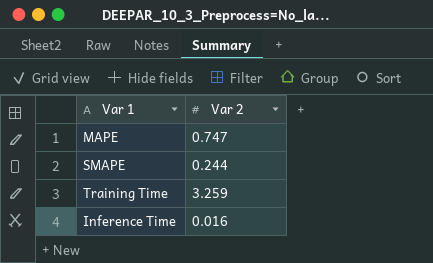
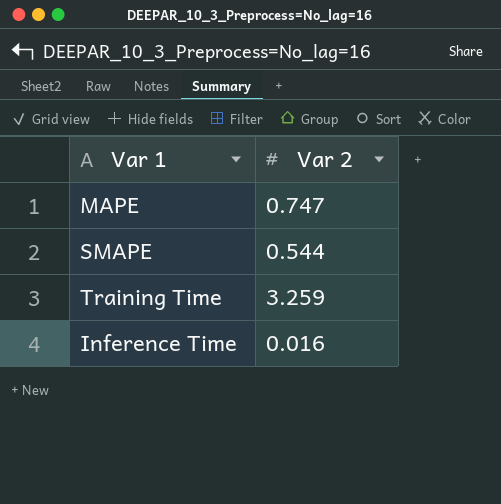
SMAPE | Var 2: 0.244 -> 0.544

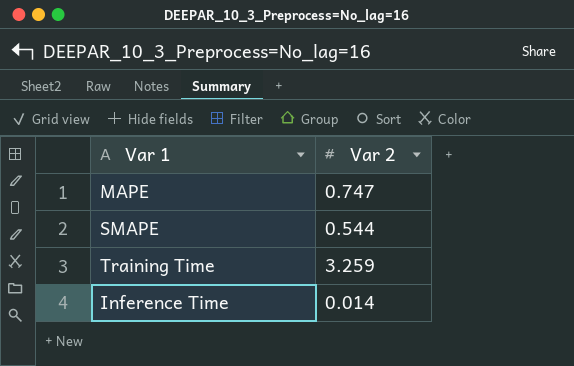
Inference Time | Var 2: 0.016 -> 0.014

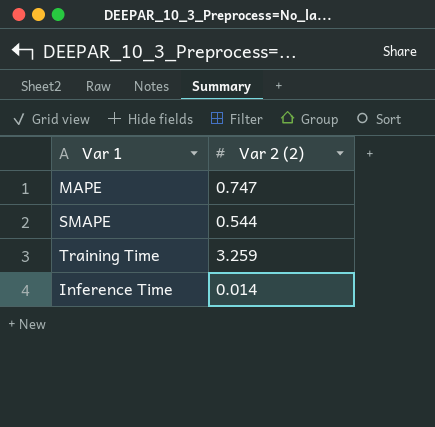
column name: Var 2 -> Var 2 (2)

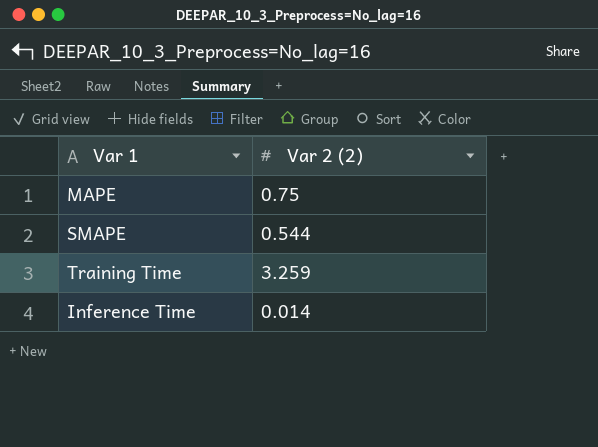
MAPE | Var 2 (2): 0.747 -> 0.75

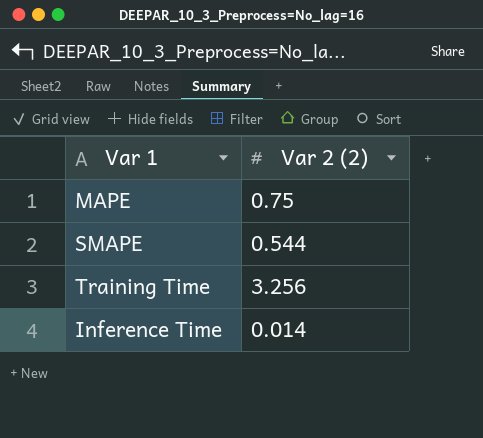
Training Time | Var 2 (2): 3.259 -> 3.256

